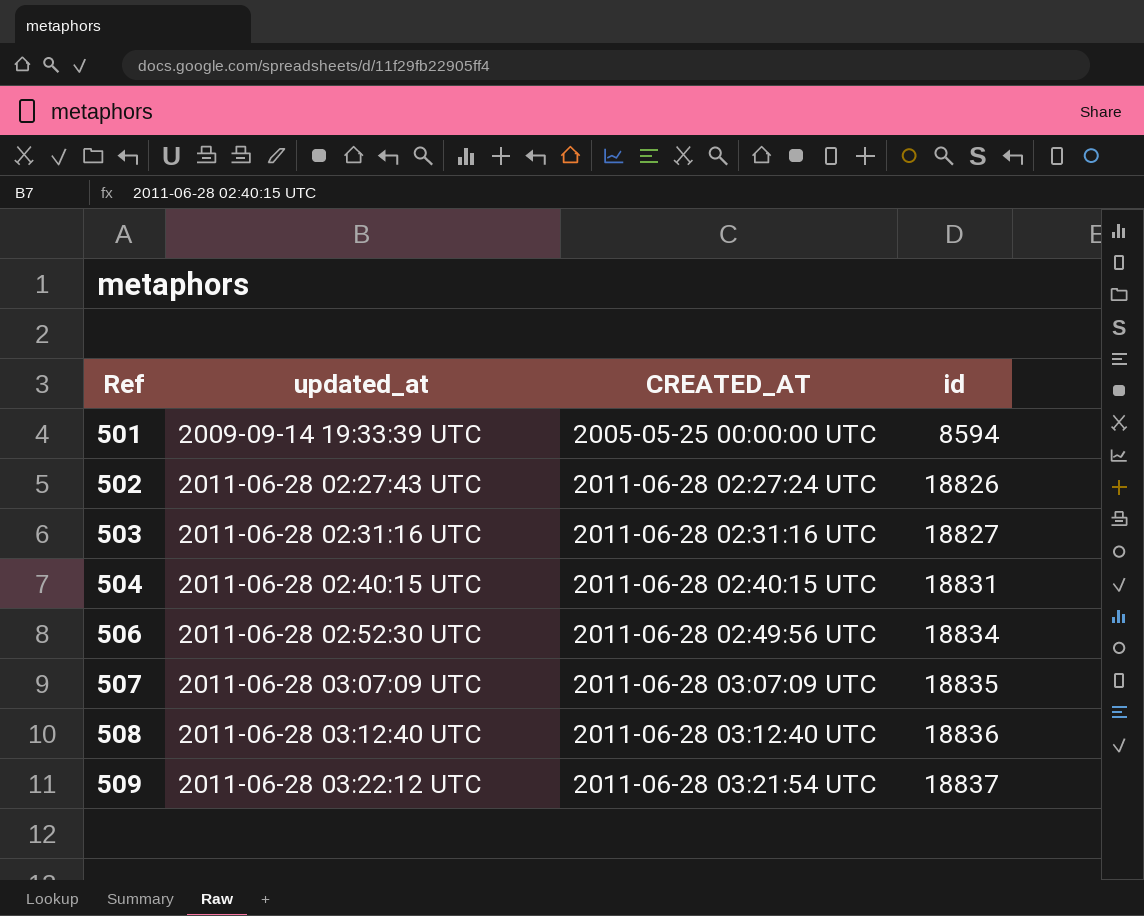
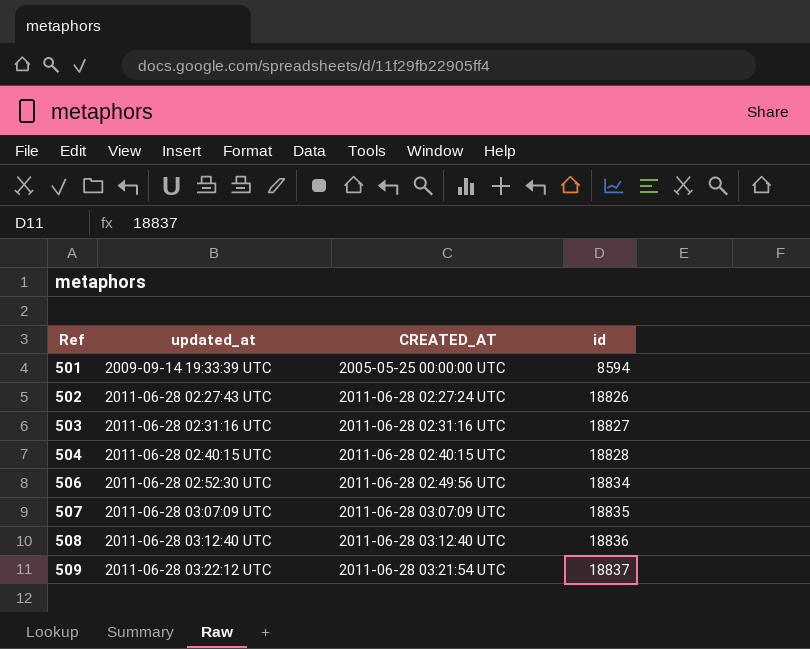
504 | id: 18831 -> 18828

